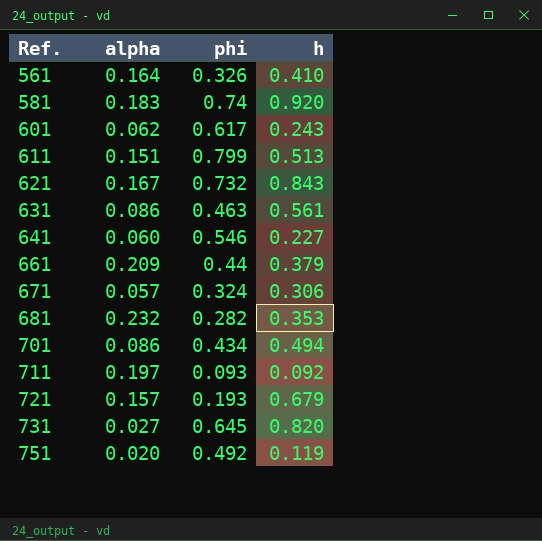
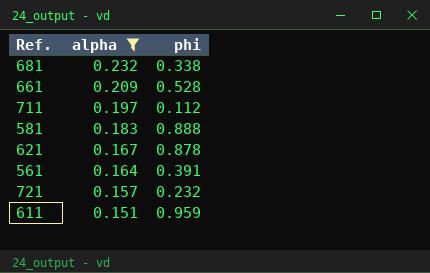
filter: none -> alpha >= 0.151
row order: Ref. ascending -> alpha descending
column h | position: 4 -> none
681 | phi: 0.282 -> 0.338
661 | phi: 0.44 -> 0.528
711 | phi: 0.093 -> 0.112
581 | phi: 0.74 -> 0.888
621 | phi: 0.732 -> 0.878
561 | phi: 0.326 -> 0.391
721 | phi: 0.193 -> 0.232
611 | phi: 0.799 -> 0.959

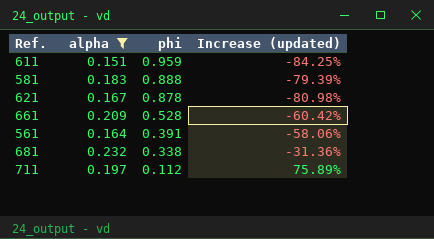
row order: alpha descending -> phi descending
column Increase (updated) | formula: none -> ([alpha] - [phi]) / [phi]
row 721: 0.157 | 0.232 -> none

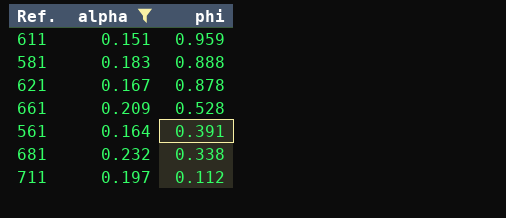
column Increase (updated) | formula: ([alpha] - [phi]) / [phi] -> none

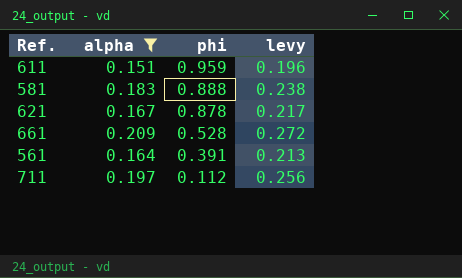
column levy | formula: none -> [alpha] * 1.3
row 681: 0.232 | 0.338 -> none

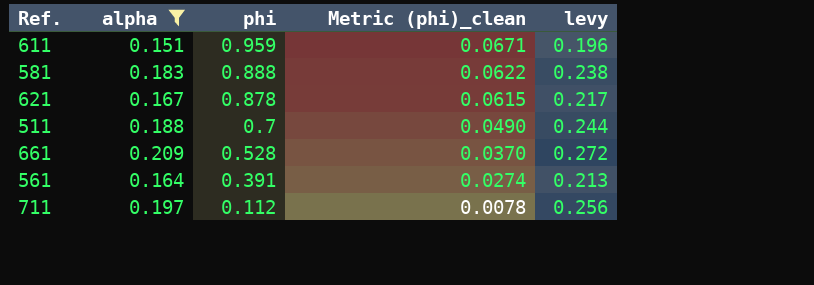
column Metric (phi)_clean | formula: none -> [phi] * 0.07
row 511: none -> 0.188 | 0.7 | 0.0490 | 0.244

